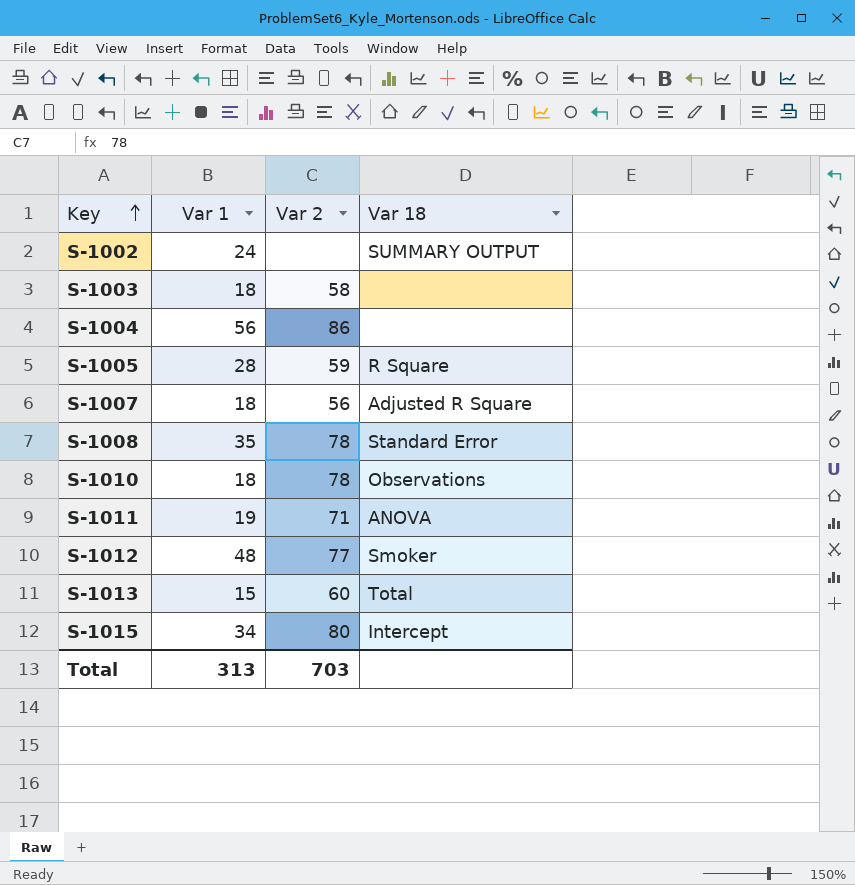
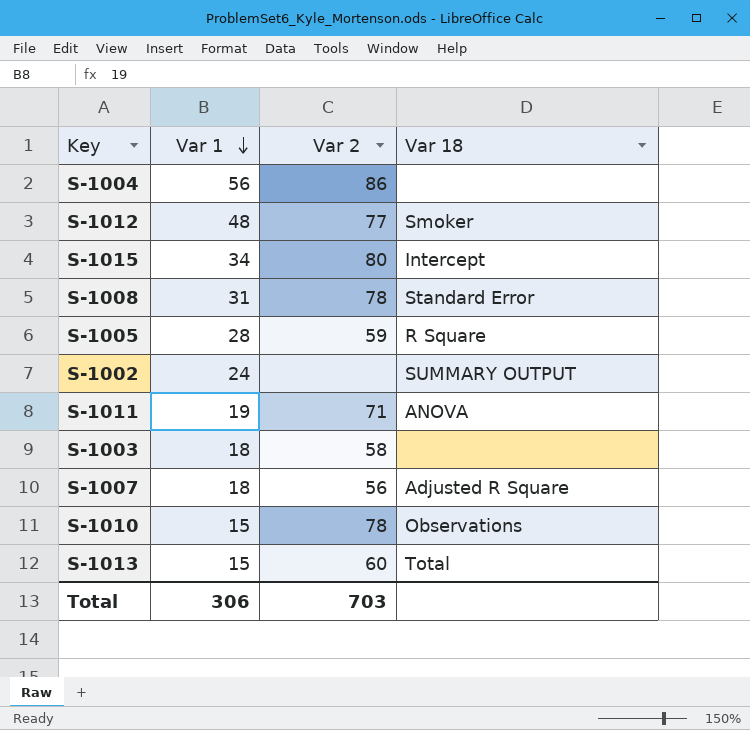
row order: Key ascending -> Var 1 descending
S-1008 | Var 1: 35 -> 31
S-1010 | Var 1: 18 -> 15
Total | Var 1: 313 -> 306

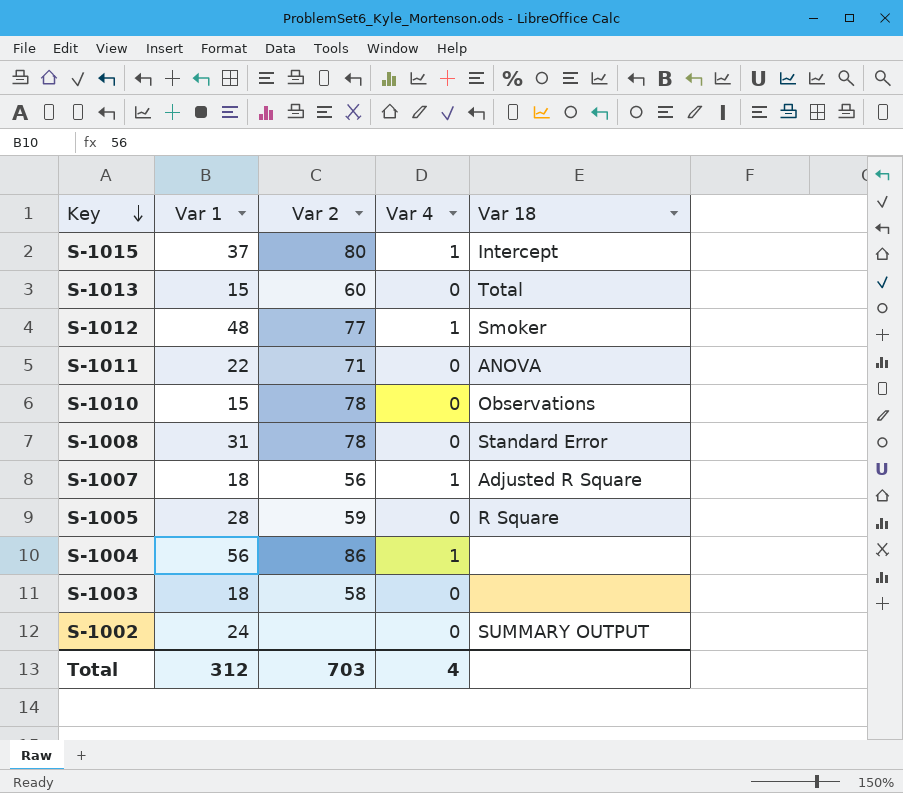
row order: Var 1 descending -> Key descending
column Var 4 | position: none -> 4
S-1015 | Var 1: 34 -> 37
S-1011 | Var 1: 19 -> 22
Total | Var 1: 306 -> 312

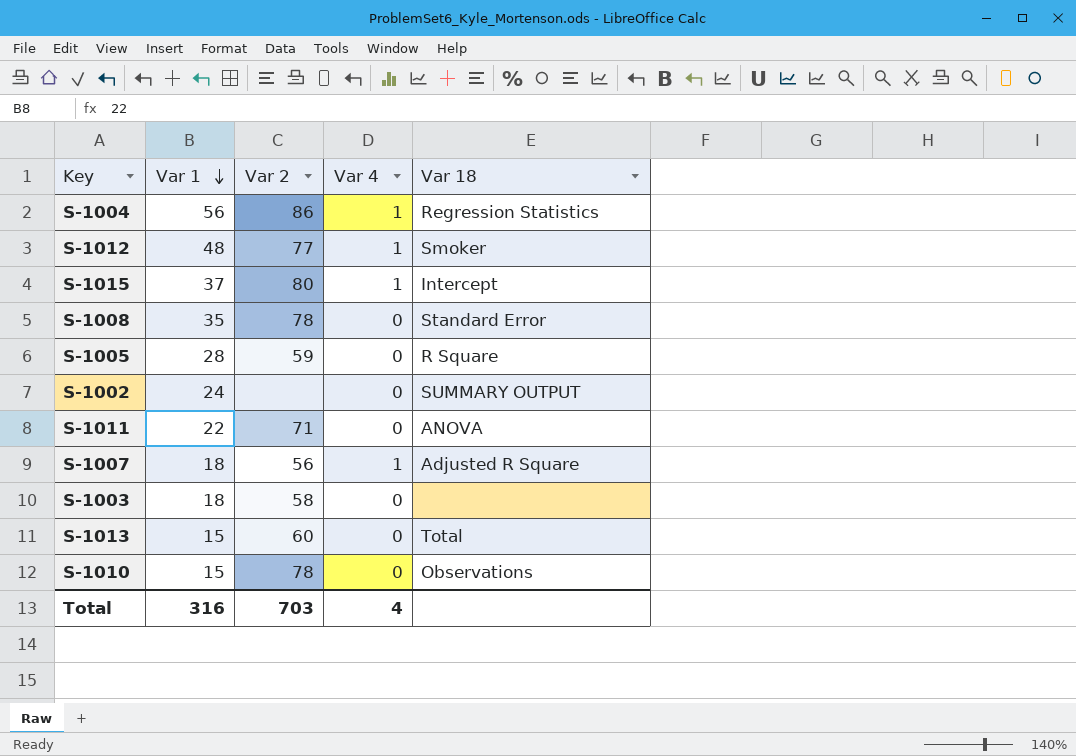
row order: Key descending -> Var 1 descending
S-1004 | Var 18: none -> Regression Statistics
S-1008 | Var 1: 31 -> 35
Total | Var 1: 312 -> 316

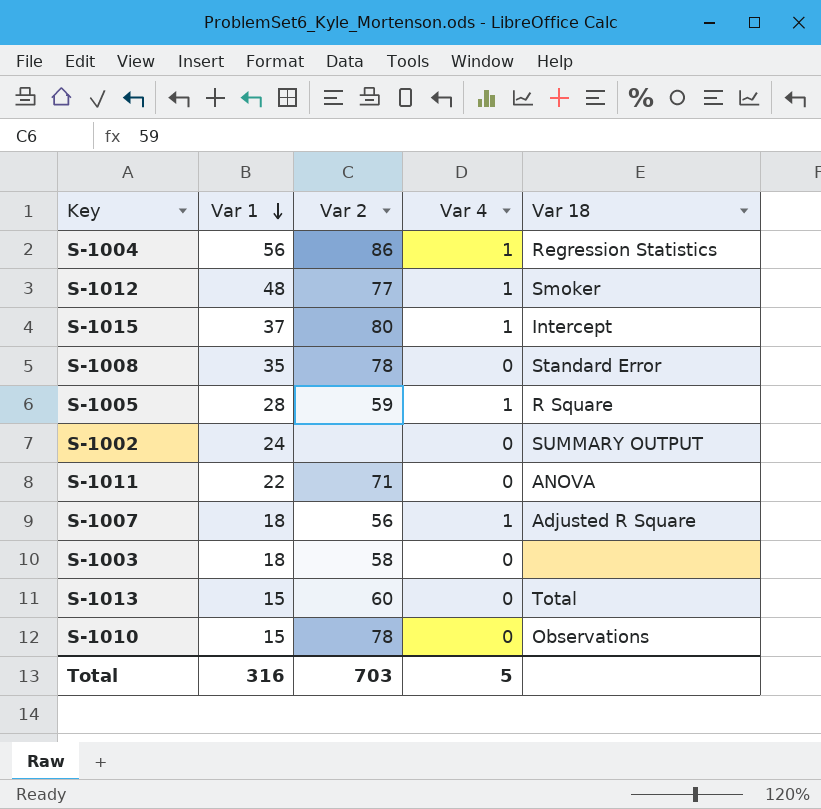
S-1005 | Var 4: 0 -> 1
Total | Var 4: 4 -> 5

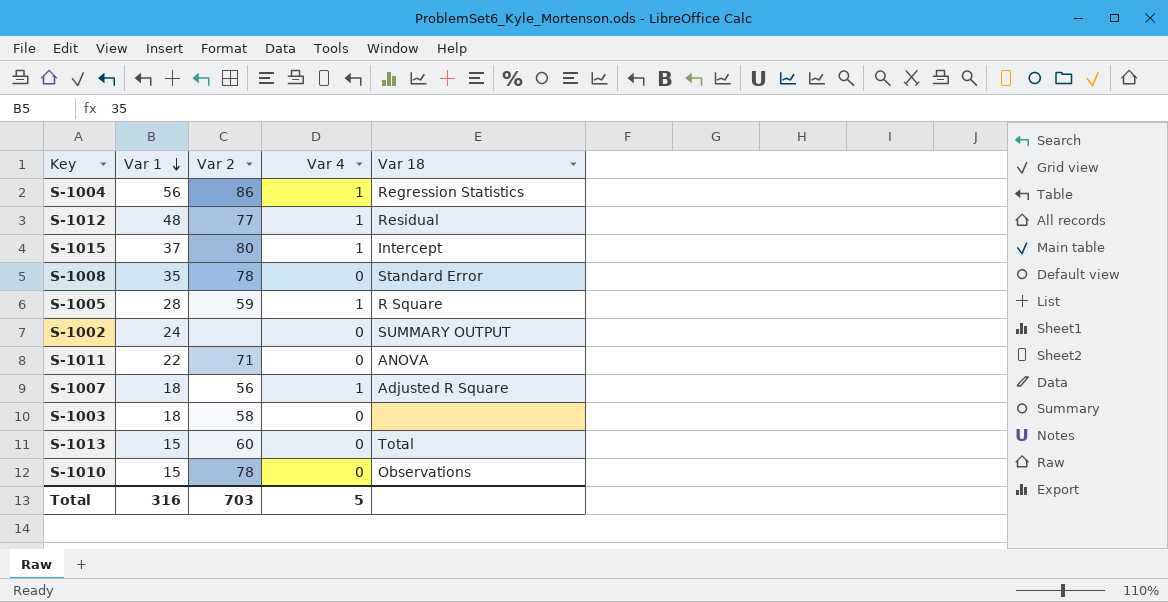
S-1012 | Var 18: Smoker -> Residual

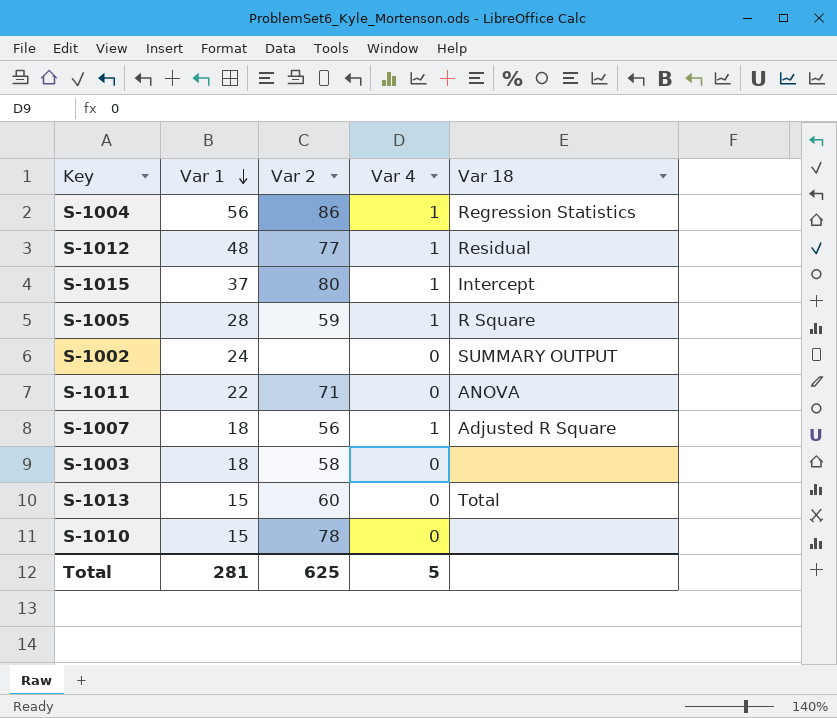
row S-1008: 35 | 78 | 0 | Standard Error -> none
S-1010 | Var 18: Observations -> none
Total | Var 1: 316 -> 281
Total | Var 2: 703 -> 625

